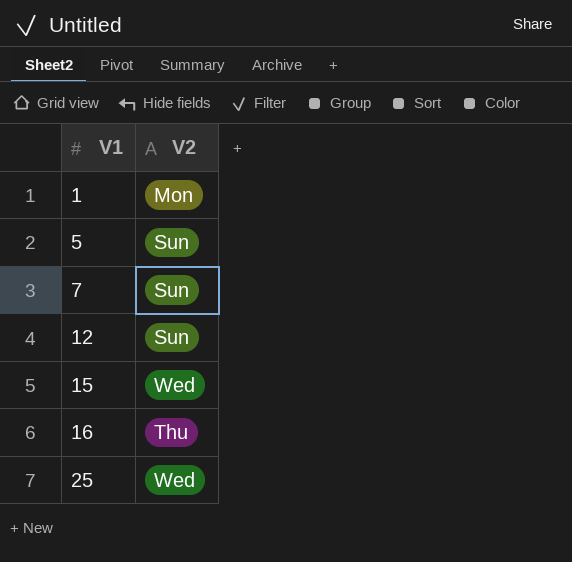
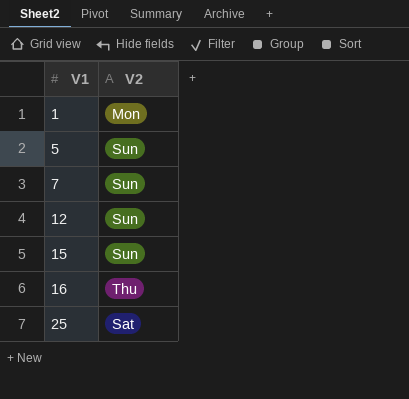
15 | V2: Wed -> Sun
25 | V2: Wed -> Sat

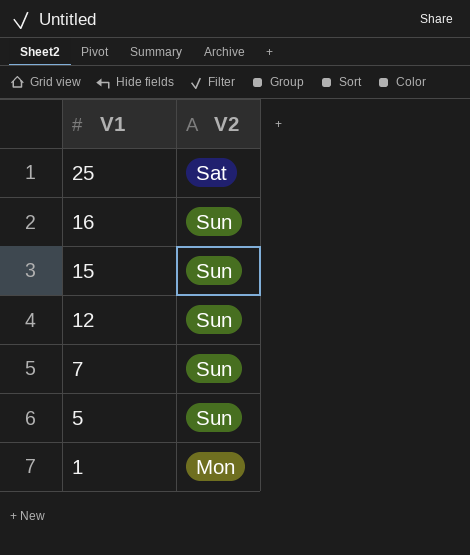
row order: V1 ascending -> V1 descending
16 | V2: Thu -> Sun

